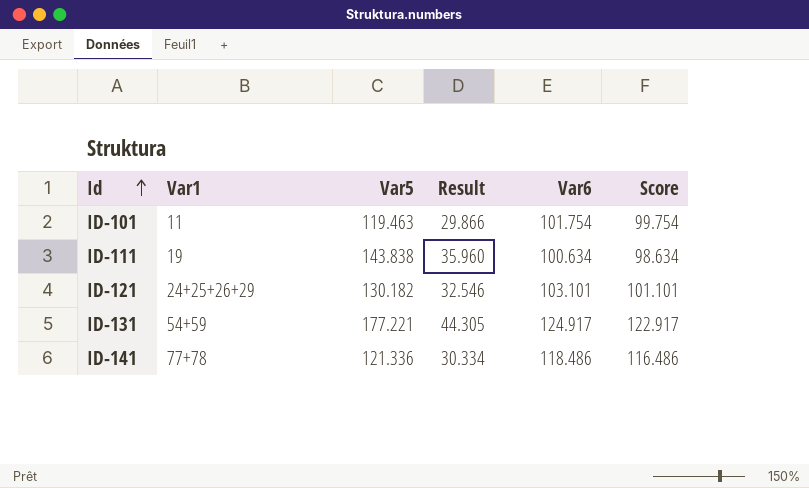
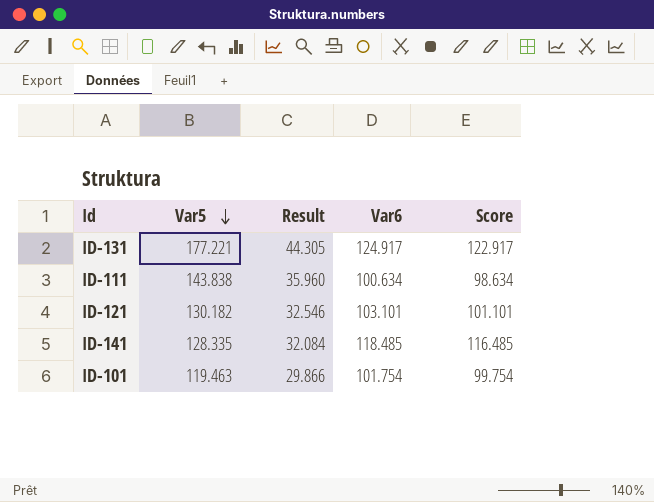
row order: Id ascending -> Var5 descending
column Var1 | position: 2 -> none
ID-141 | Var5: 121.336 -> 128.335
ID-141 | Result: 30.334 -> 32.084
ID-141 | Var6: 118.486 -> 118.485
ID-141 | Score: 116.486 -> 116.485

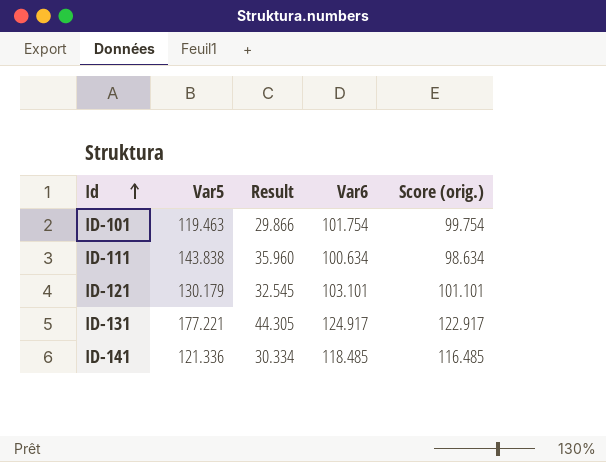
row order: Var5 descending -> Id ascending
column name: Score -> Score (orig.)
ID-121 | Var5: 130.182 -> 130.179
ID-121 | Result: 32.546 -> 32.545
ID-141 | Var5: 128.335 -> 121.336
ID-141 | Result: 32.084 -> 30.334

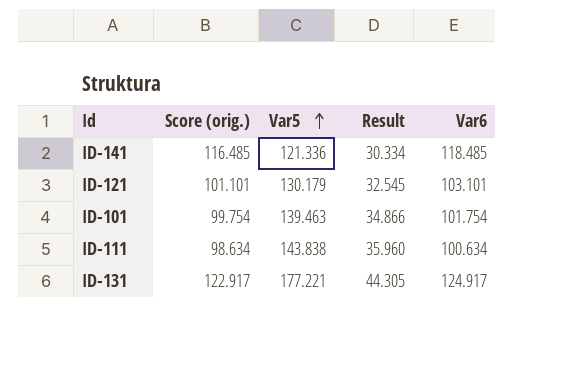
row order: Id ascending -> Var5 ascending
column Score (orig.) | position: 5 -> 2
ID-101 | Var5: 119.463 -> 139.463
ID-101 | Result: 29.866 -> 34.866

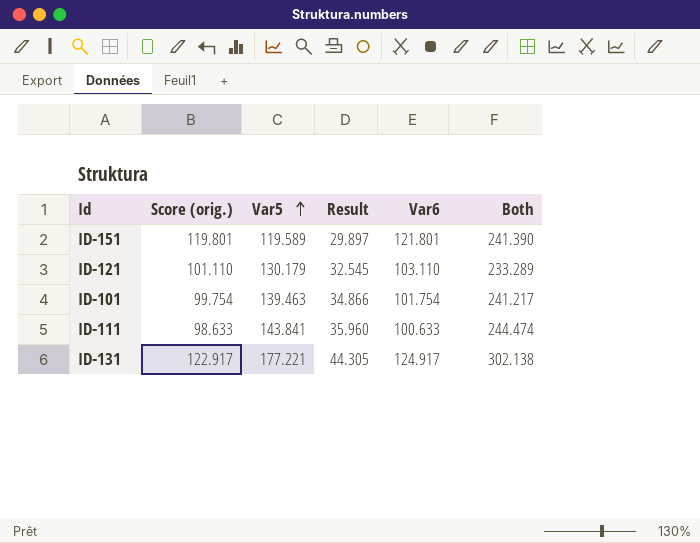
column Both | formula: none -> [Var5] + [Var6]
row ID-141: 116.485 | 121.336 | 30.334 | 118.485 -> none
row ID-151: none -> 119.801 | 119.589 | 29.897 | 121.801 | 241.390
ID-121 | Score (orig.): 101.101 -> 101.110
ID-121 | Var6: 103.101 -> 103.110
ID-111 | Score (orig.): 98.634 -> 98.633
ID-111 | Var5: 143.838 -> 143.841
ID-111 | Var6: 100.634 -> 100.633

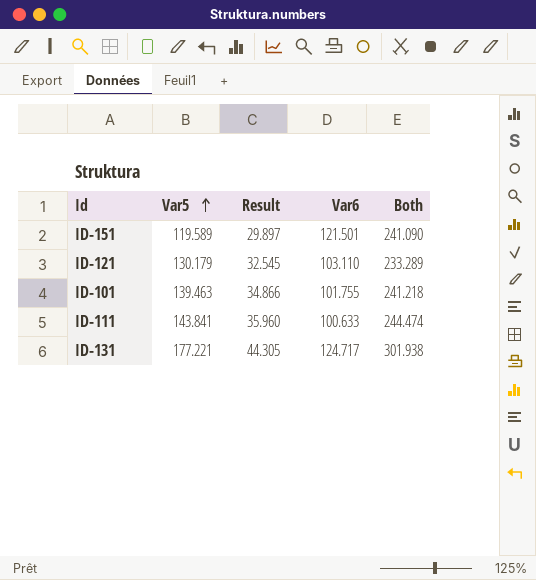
column Score (orig.) | formula: [Var6] - 2 -> none
ID-151 | Var6: 121.801 -> 121.501
ID-151 | Both: 241.390 -> 241.090
ID-101 | Var6: 101.754 -> 101.755
ID-101 | Both: 241.217 -> 241.218
ID-131 | Var6: 124.917 -> 124.717
ID-131 | Both: 302.138 -> 301.938

